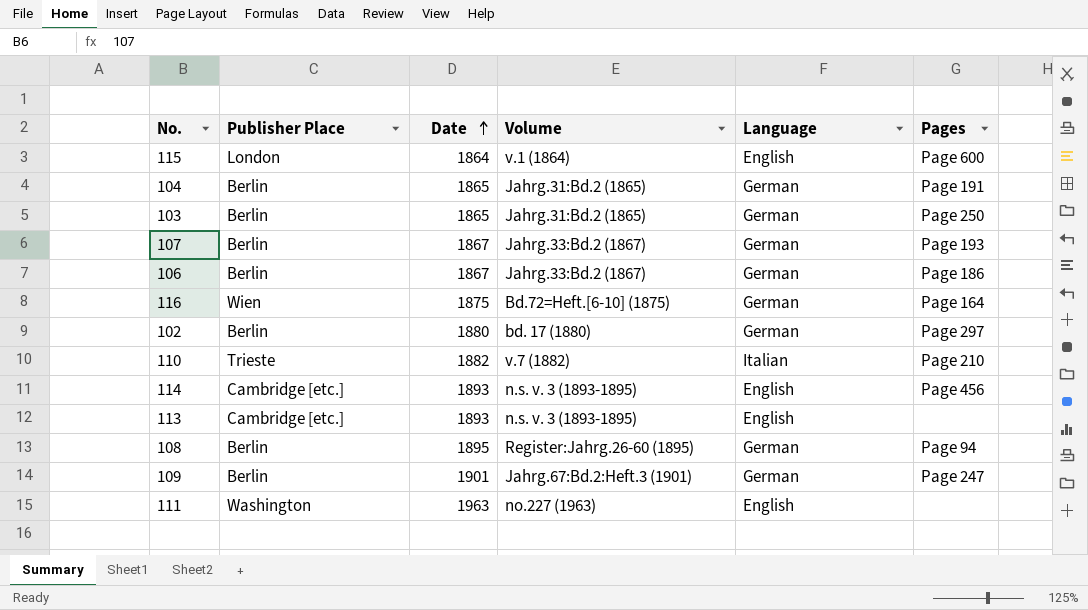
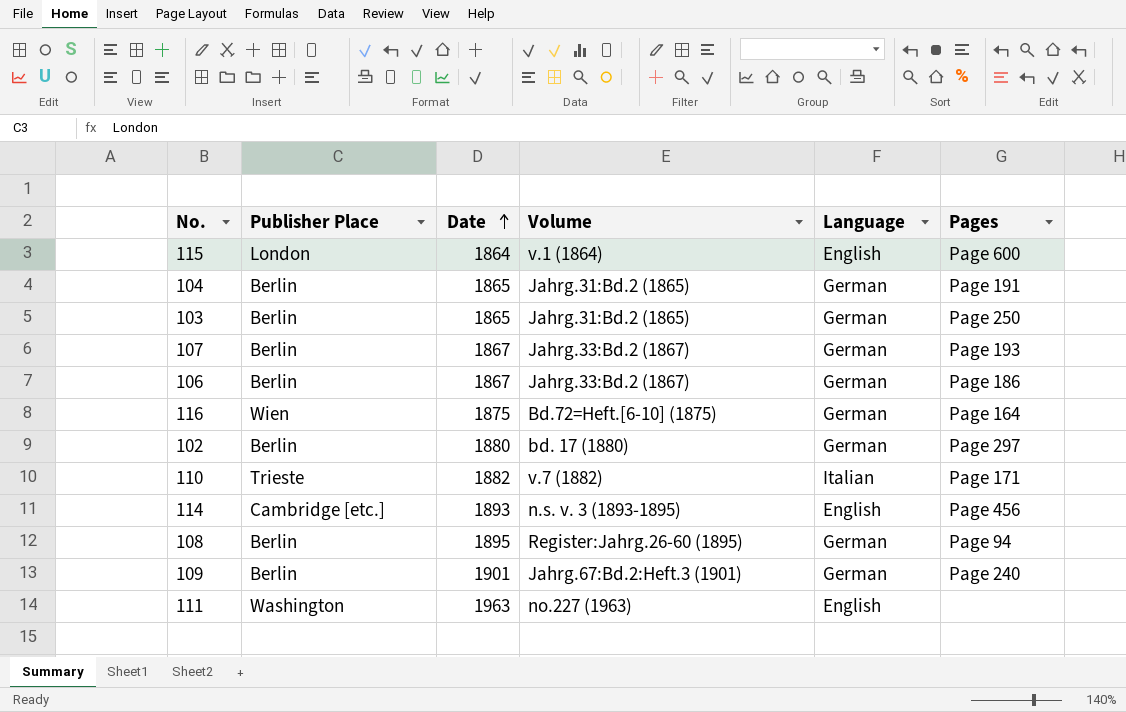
row 113: Cambridge [etc.] | 1893 | n.s. v. 3 (1893-1895) | English | none -> none
110 | Pages: Page 210 -> Page 171
109 | Pages: Page 247 -> Page 240

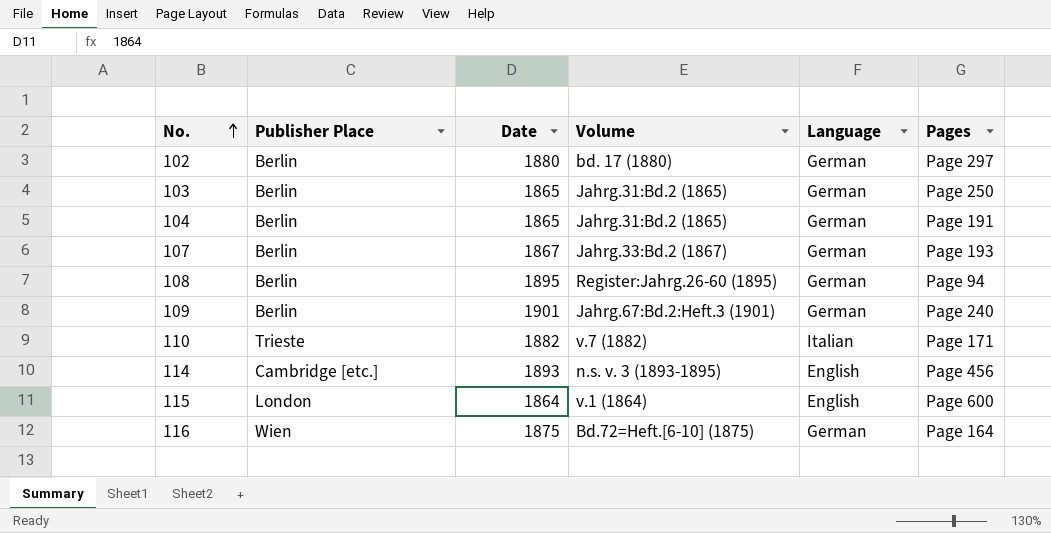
row order: Date ascending -> No. ascending
row 106: Berlin | 1867 | Jahrg.33:Bd.2 (1867) | German | Page 186 -> none
row 111: Washington | 1963 | no.227 (1963) | English | none -> none

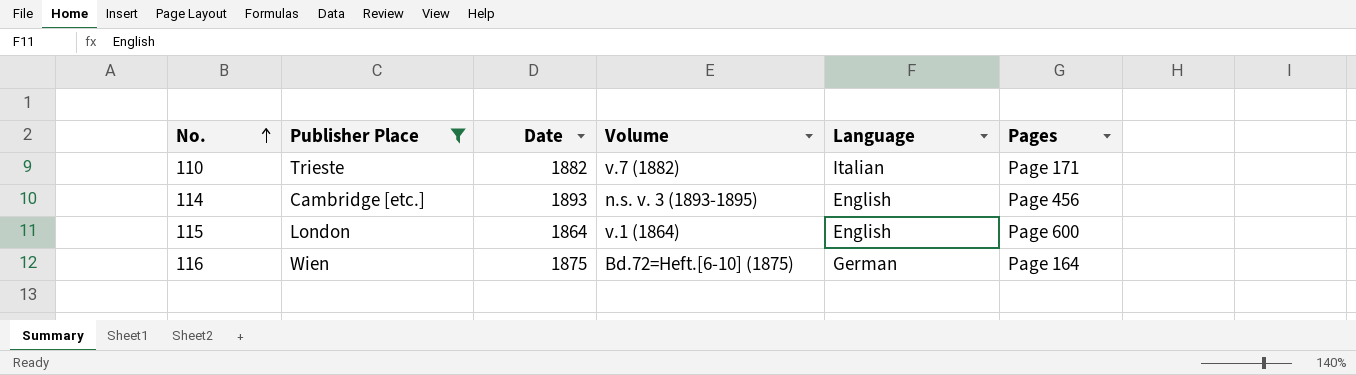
filter: none -> Publisher Place != Berlin

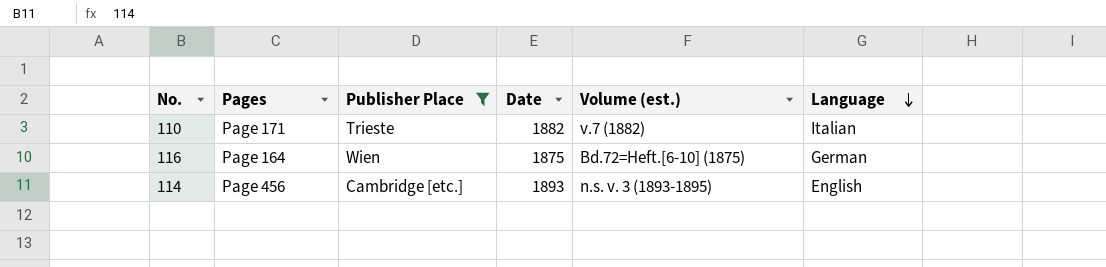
row order: No. ascending -> Language descending
column Pages | position: 6 -> 2
column name: Volume -> Volume (est.)
row 115: London | 1864 | v.1 (1864) | English | Page 600 -> none

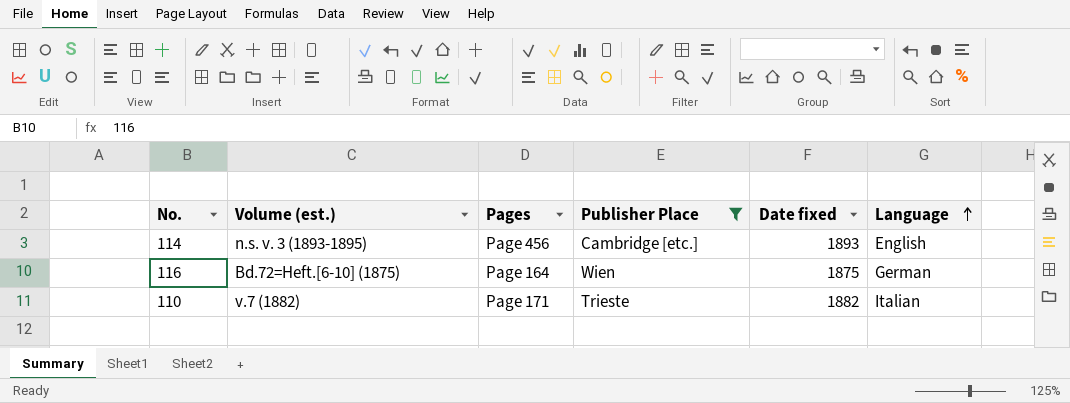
row order: Language descending -> Language ascending
column Volume (est.) | position: 5 -> 2
column name: Date -> Date fixed

